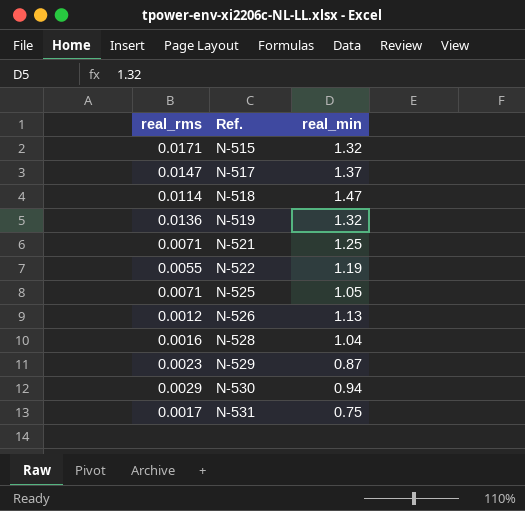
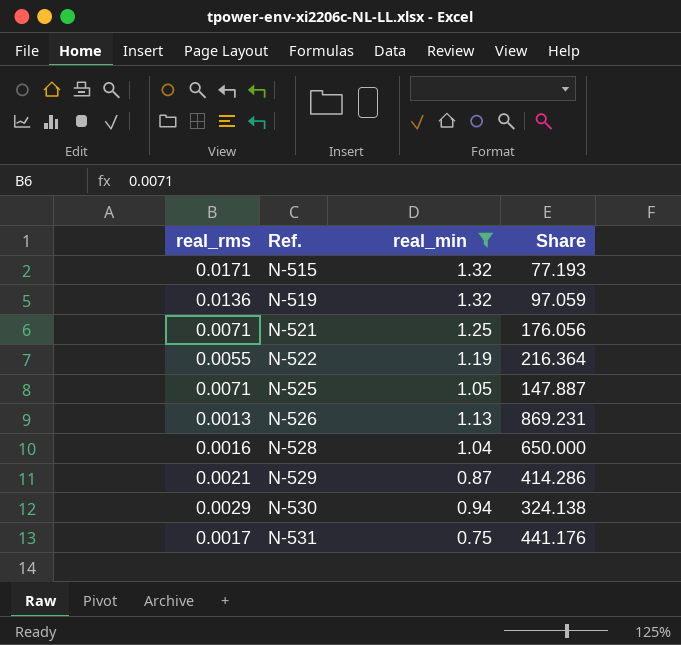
filter: none -> real_min <= 1.32
column Share | formula: none -> [real_min] / [real_rms]
N-526 | real_rms: 0.0012 -> 0.0013
N-529 | real_rms: 0.0023 -> 0.0021

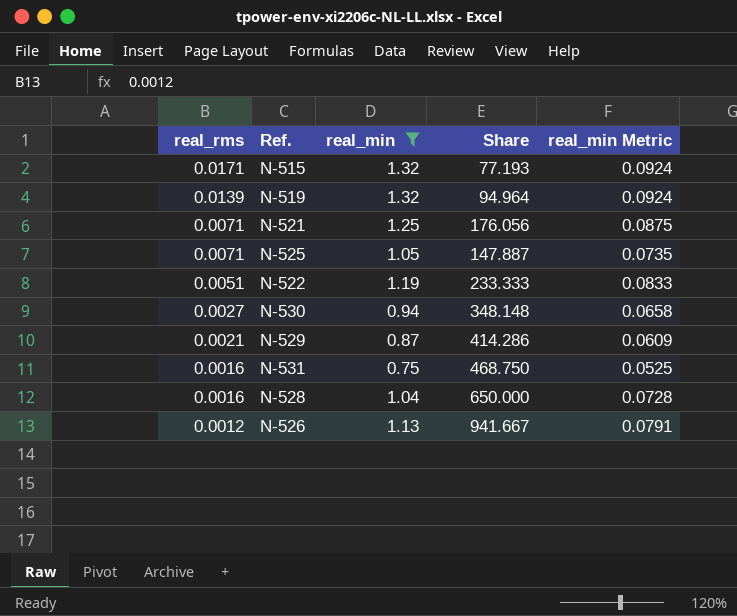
row order: Ref. ascending -> real_rms descending
column real_min Metric | formula: none -> [real_min] * 0.07
N-519 | real_rms: 0.0136 -> 0.0139
N-519 | Share: 97.059 -> 94.964
N-522 | real_rms: 0.0055 -> 0.0051
N-522 | Share: 216.364 -> 233.333
N-530 | real_rms: 0.0029 -> 0.0027
N-530 | Share: 324.138 -> 348.148
N-531 | real_rms: 0.0017 -> 0.0016
N-531 | Share: 441.176 -> 468.750
N-526 | real_rms: 0.0013 -> 0.0012
N-526 | Share: 869.231 -> 941.667

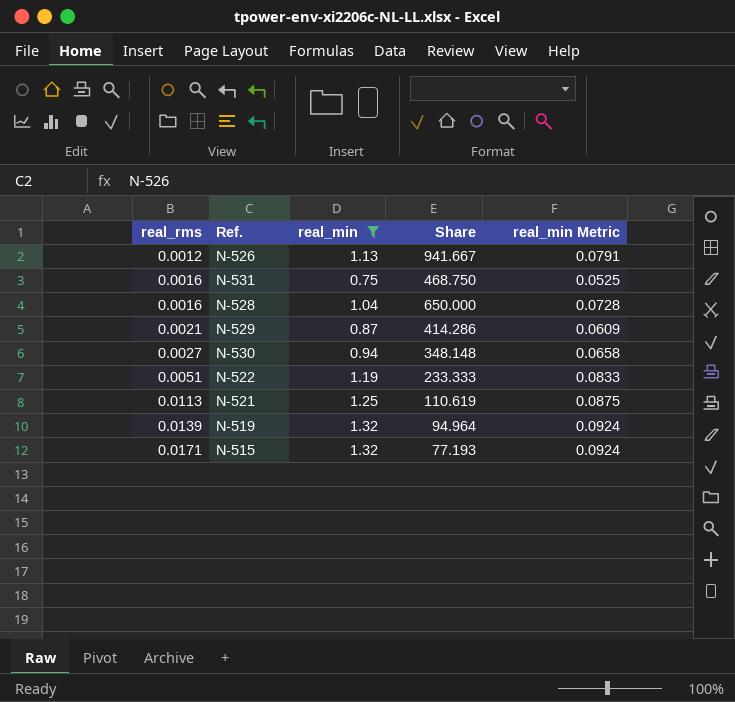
row order: real_rms descending -> real_rms ascending
row N-525: 0.0071 | 1.05 | 147.887 | 0.0735 -> none
N-521 | real_rms: 0.0071 -> 0.0113
N-521 | Share: 176.056 -> 110.619

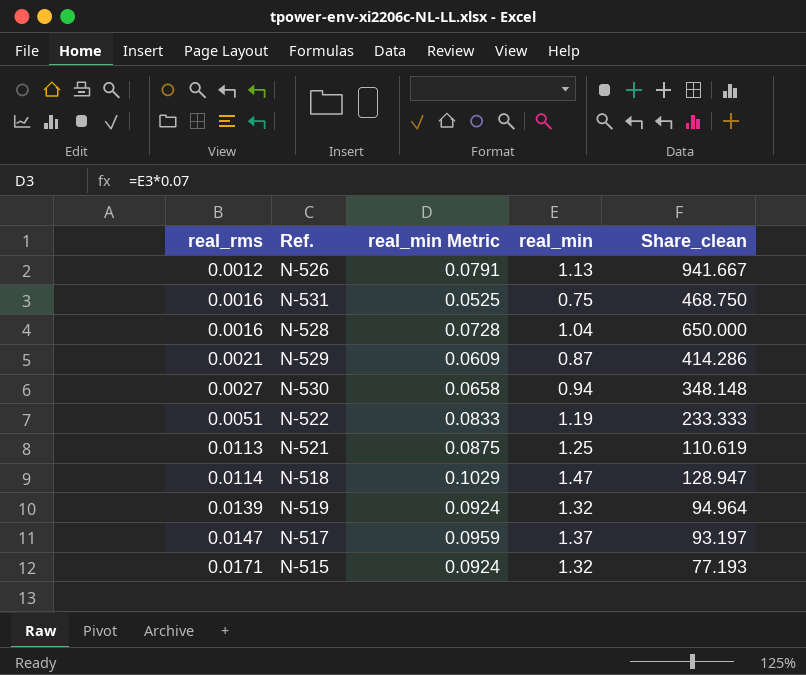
filter: real_min <= 1.32 -> none
column real_min Metric | position: 5 -> 3
column name: Share -> Share_clean

